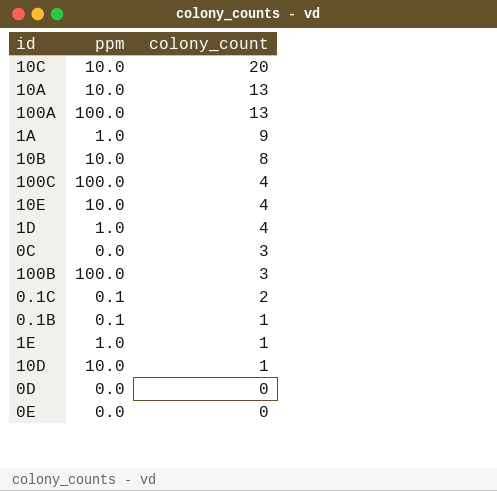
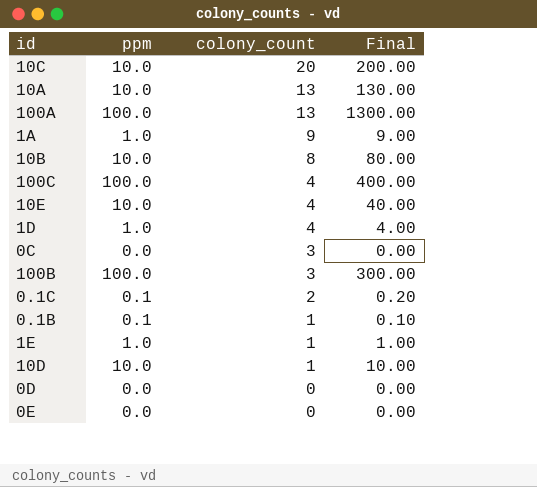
column Final | formula: none -> [ppm] * [colony_count]

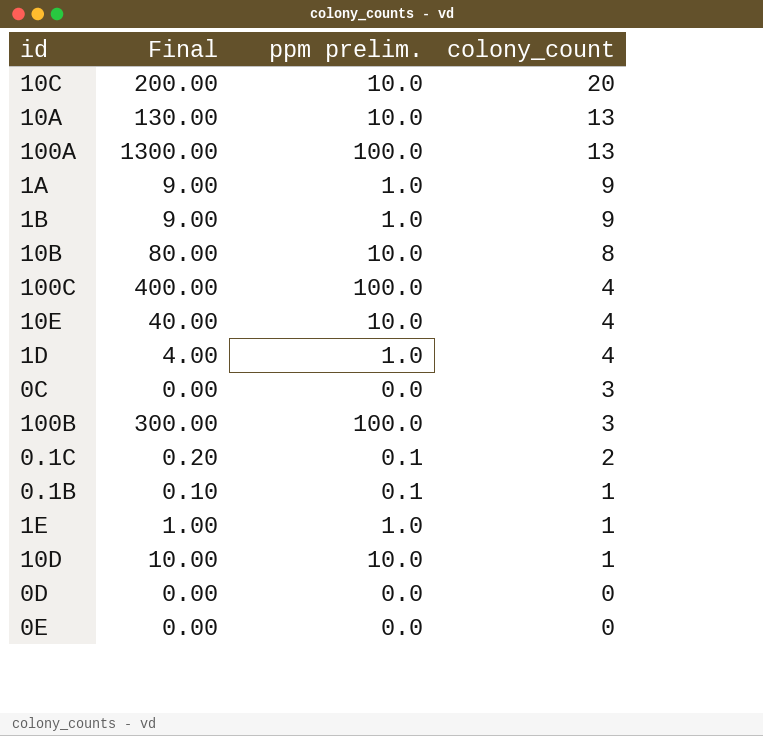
column Final | position: 4 -> 2
column name: ppm -> ppm prelim.
row 1B: none -> 9.00 | 1.0 | 9

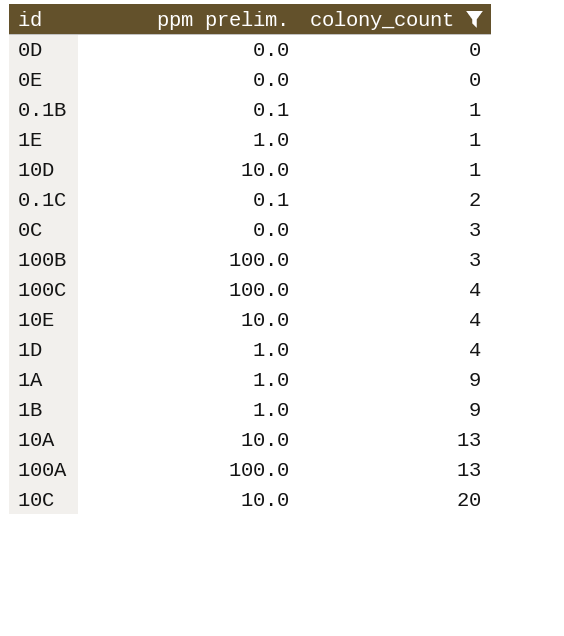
filter: none -> colony_count != 8
row order: colony_count descending -> colony_count ascending
column Final | formula: [ppm prelim.] * [colony_count] -> none

